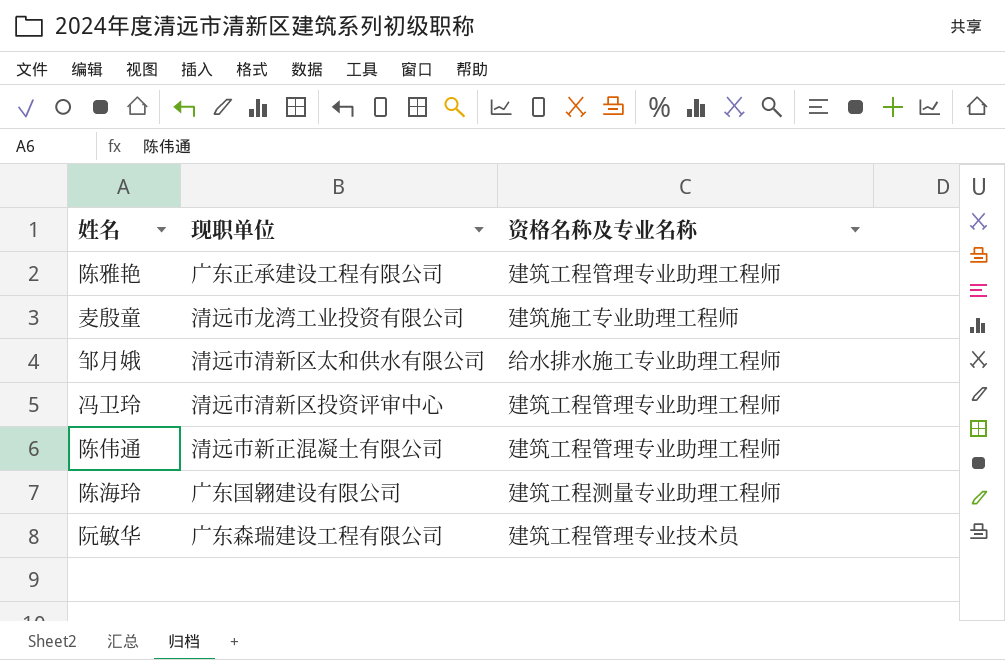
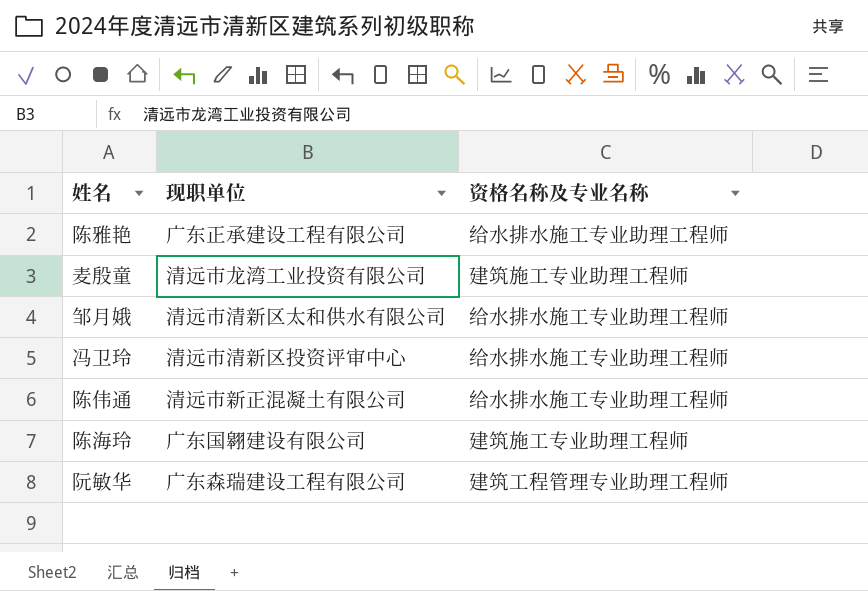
陈雅艳 | 资格名称及专业名称: 建筑工程管理专业助理工程师 -> 给水排水施工专业助理工程师
冯卫玲 | 资格名称及专业名称: 建筑工程管理专业助理工程师 -> 给水排水施工专业助理工程师
陈伟通 | 资格名称及专业名称: 建筑工程管理专业助理工程师 -> 给水排水施工专业助理工程师
陈海玲 | 资格名称及专业名称: 建筑工程测量专业助理工程师 -> 建筑施工专业助理工程师
阮敏华 | 资格名称及专业名称: 建筑工程管理专业技术员 -> 建筑工程管理专业助理工程师

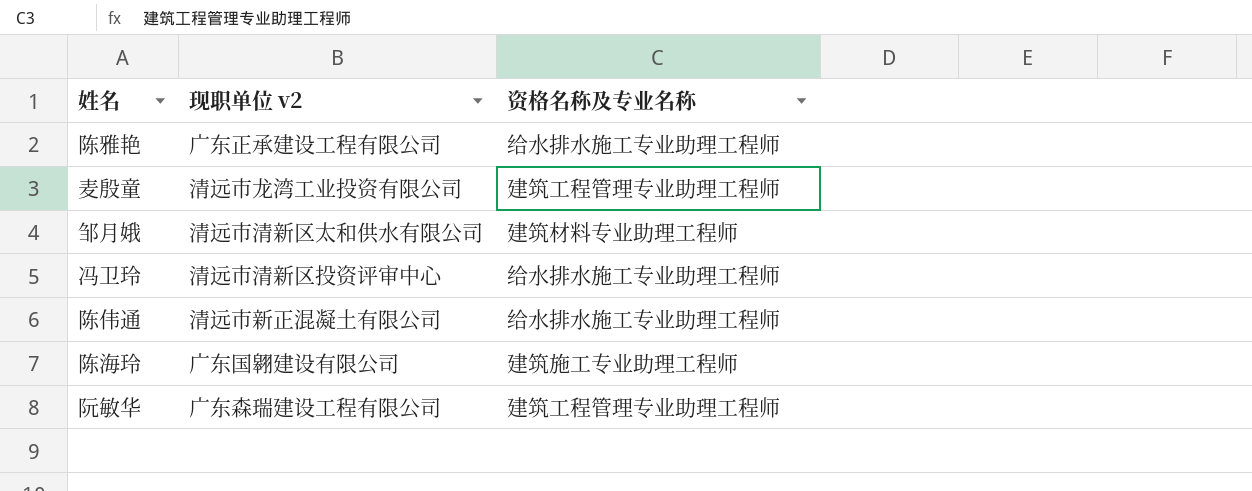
column name: 现职单位 -> 现职单位 v2
麦殷童 | 资格名称及专业名称: 建筑施工专业助理工程师 -> 建筑工程管理专业助理工程师
邹月娥 | 资格名称及专业名称: 给水排水施工专业助理工程师 -> 建筑材料专业助理工程师

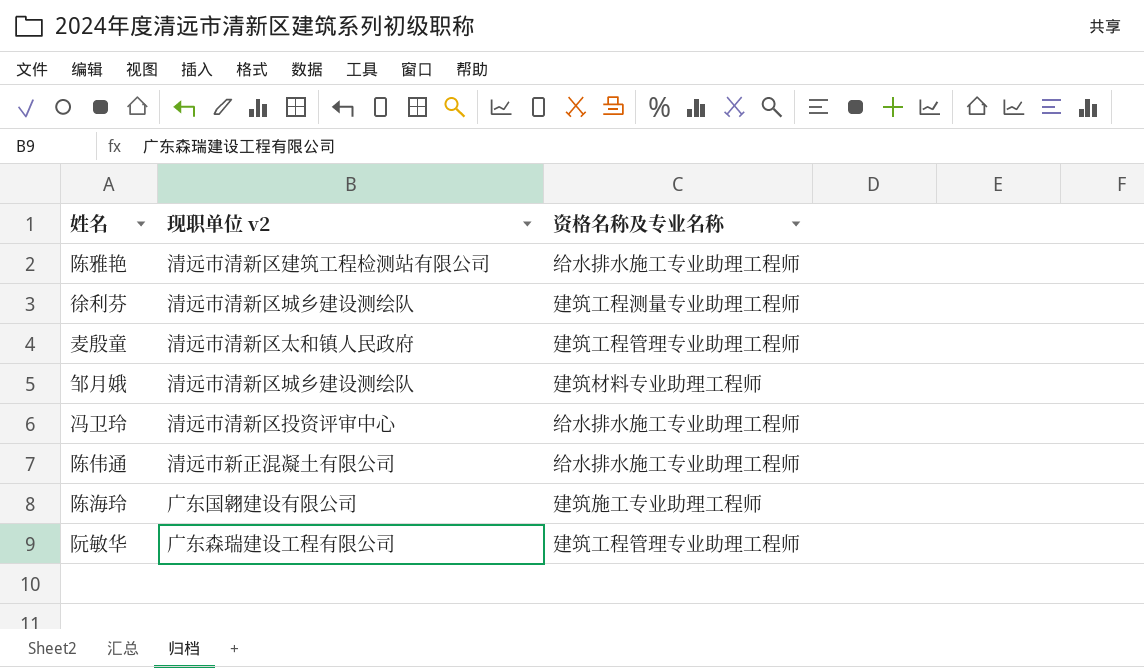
陈雅艳 | 现职单位 v2: 广东正承建设工程有限公司 -> 清远市清新区建筑工程检测站有限公司
row 徐利芬: none -> 清远市清新区城乡建设测绘队 | 建筑工程测量专业助理工程师
麦殷童 | 现职单位 v2: 清远市龙湾工业投资有限公司 -> 清远市清新区太和镇人民政府
邹月娥 | 现职单位 v2: 清远市清新区太和供水有限公司 -> 清远市清新区城乡建设测绘队

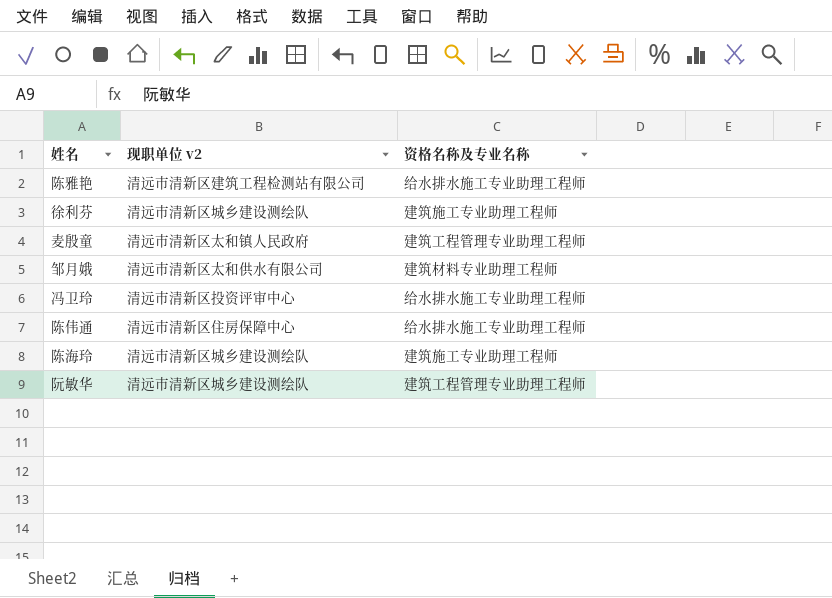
徐利芬 | 资格名称及专业名称: 建筑工程测量专业助理工程师 -> 建筑施工专业助理工程师
邹月娥 | 现职单位 v2: 清远市清新区城乡建设测绘队 -> 清远市清新区太和供水有限公司
陈伟通 | 现职单位 v2: 清远市新正混凝土有限公司 -> 清远市清新区住房保障中心
陈海玲 | 现职单位 v2: 广东国翱建设有限公司 -> 清远市清新区城乡建设测绘队
阮敏华 | 现职单位 v2: 广东森瑞建设工程有限公司 -> 清远市清新区城乡建设测绘队

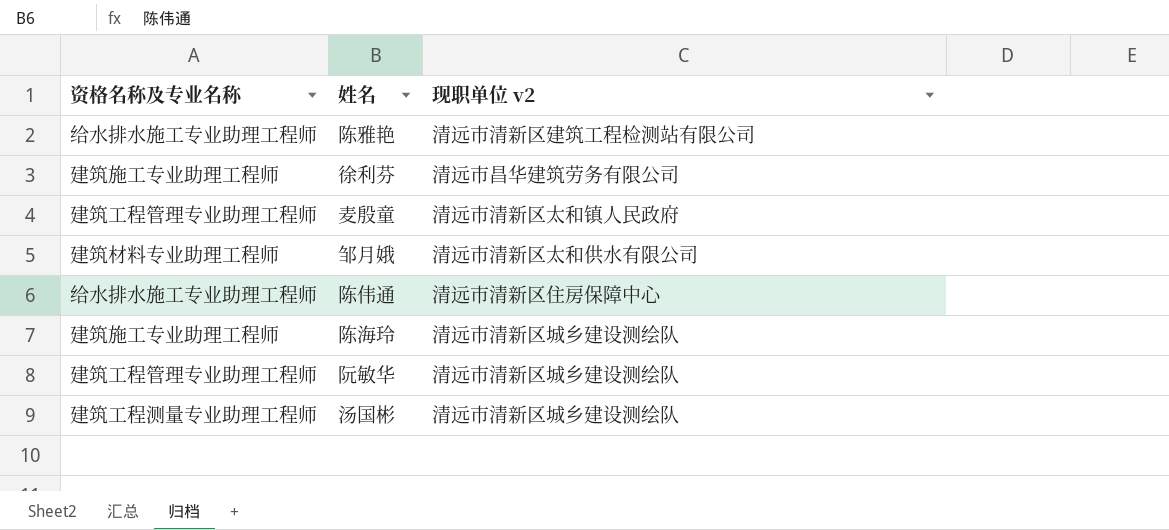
column 资格名称及专业名称 | position: 3 -> 1
row 冯卫玲: 清远市清新区投资评审中心 | 给水排水施工专业助理工程师 -> none
徐利芬 | 现职单位 v2: 清远市清新区城乡建设测绘队 -> 清远市昌华建筑劳务有限公司
row 汤国彬: none -> 建筑工程测量专业助理工程师 | 清远市清新区城乡建设测绘队

